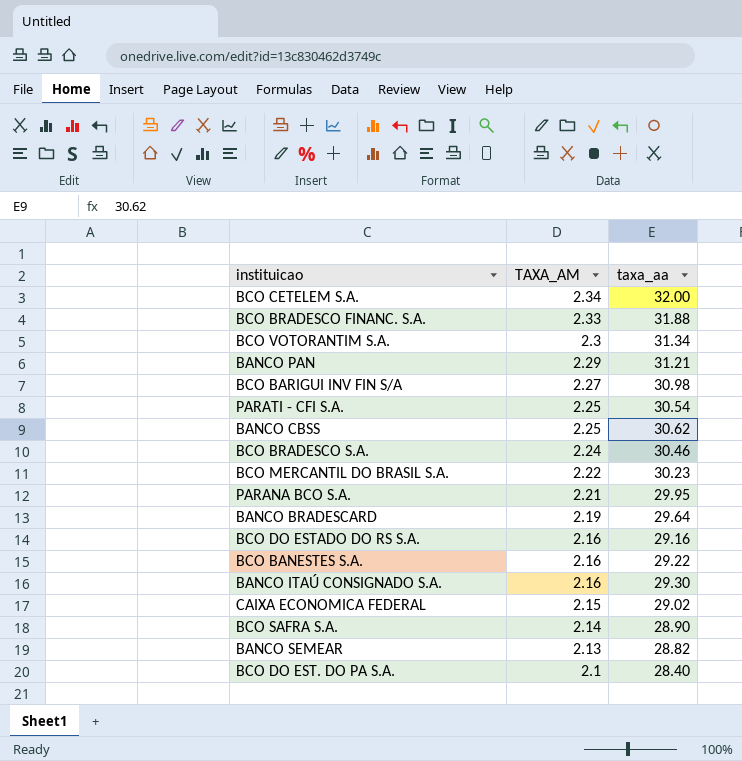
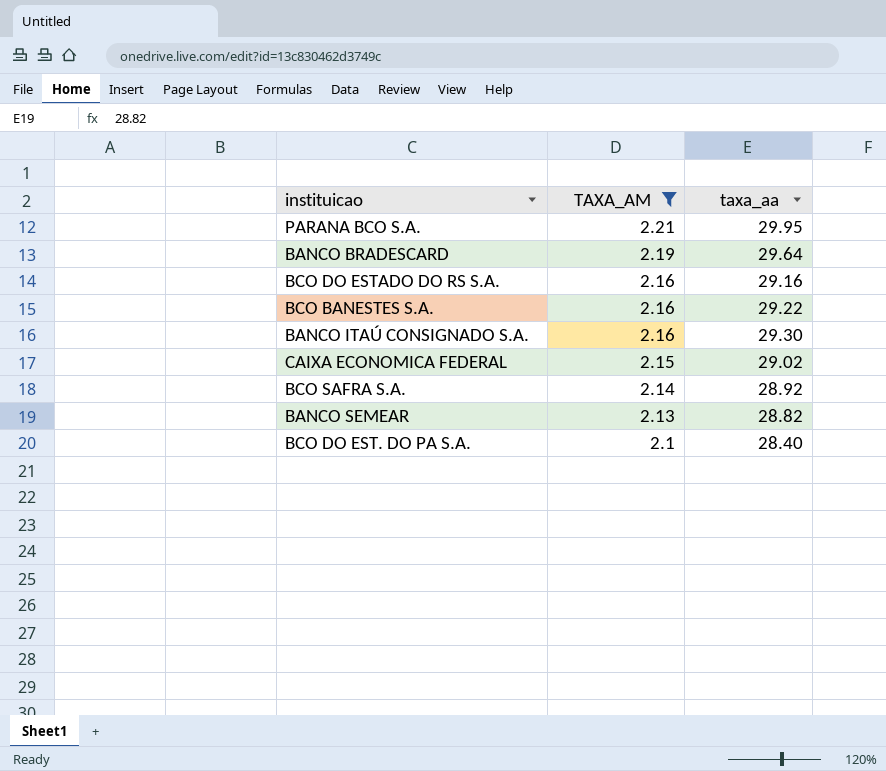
filter: none -> TAXA_AM <= 2.21
BCO SAFRA S.A. | taxa_aa: 28.90 -> 28.92

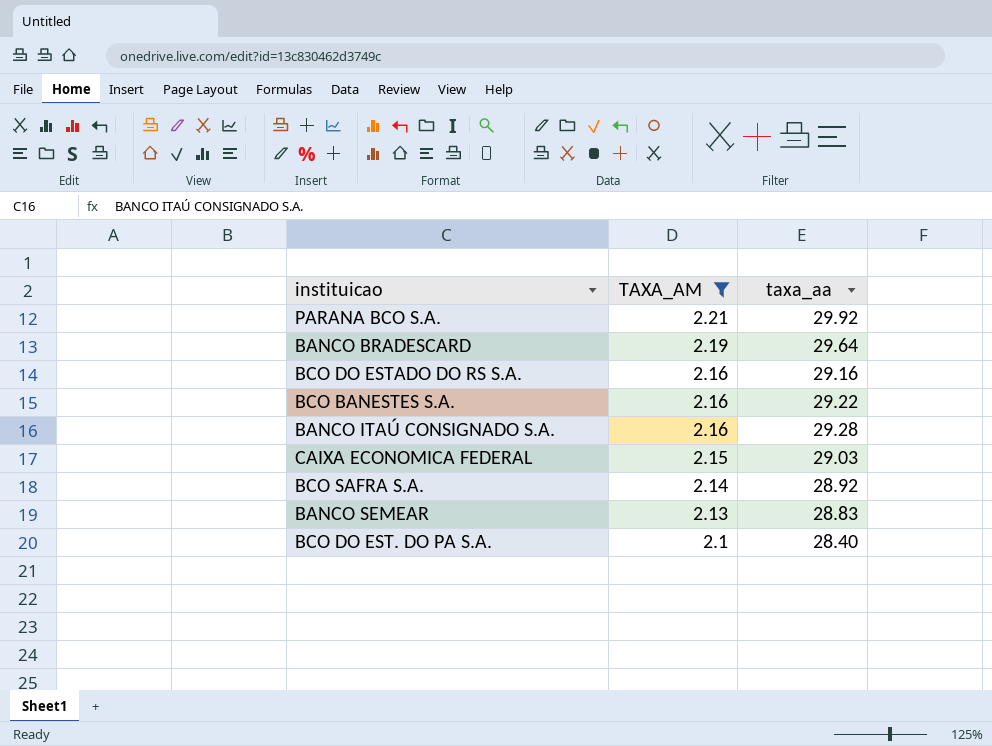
PARANA BCO S.A. | taxa_aa: 29.95 -> 29.92
BANCO ITAÚ CONSIGNADO S.A. | taxa_aa: 29.30 -> 29.28
CAIXA ECONOMICA FEDERAL | taxa_aa: 29.02 -> 29.03
BANCO SEMEAR | taxa_aa: 28.82 -> 28.83

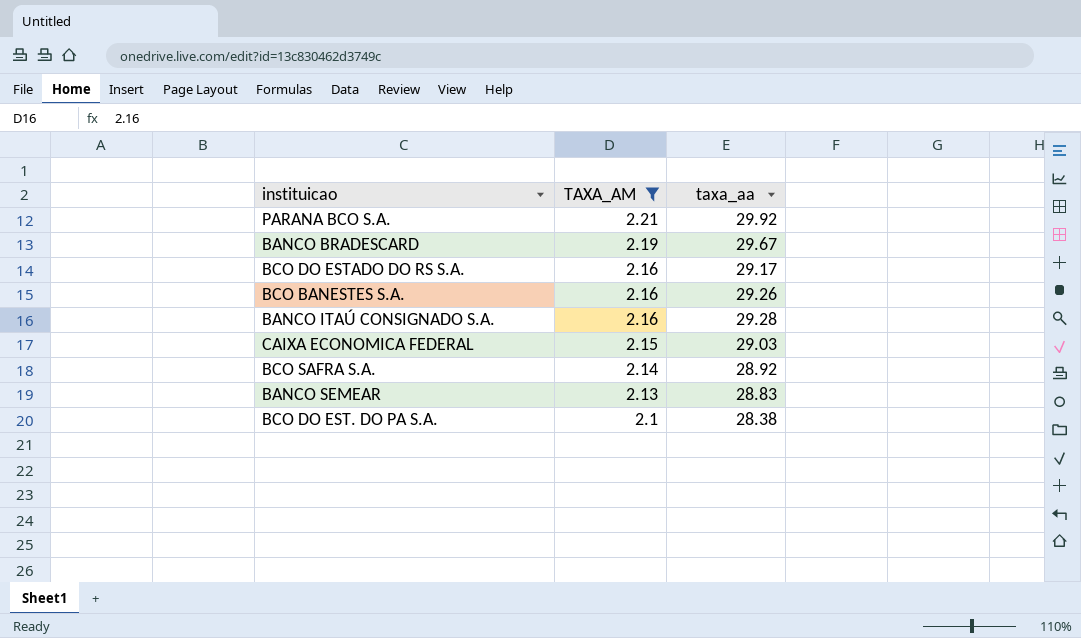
BANCO BRADESCARD | taxa_aa: 29.64 -> 29.67
BCO DO ESTADO DO RS S.A. | taxa_aa: 29.16 -> 29.17
BCO BANESTES S.A. | taxa_aa: 29.22 -> 29.26
BCO DO EST. DO PA S.A. | taxa_aa: 28.40 -> 28.38

